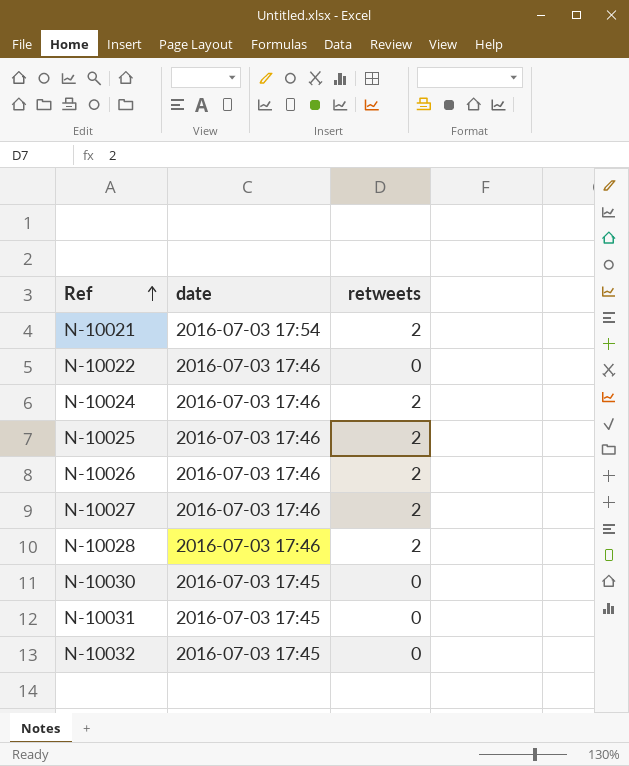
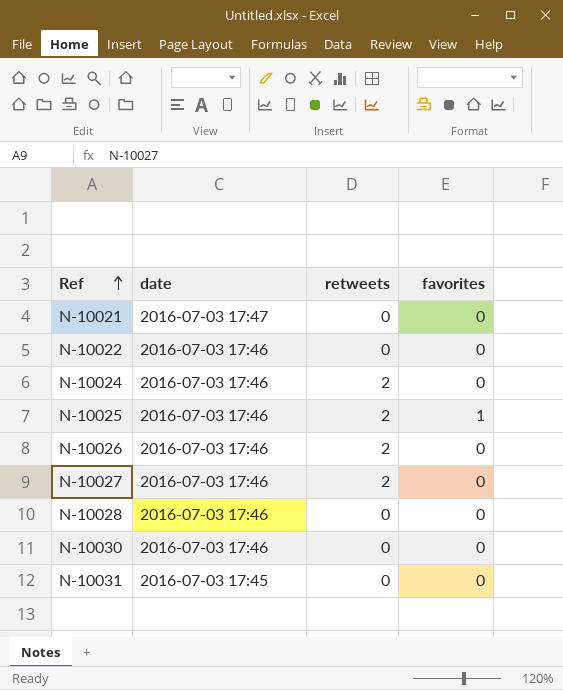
column favorites | position: none -> 4
row N-10032: 2016-07-03 17:45 | 0 -> none
N-10021 | date: 2016-07-03 17:54 -> 2016-07-03 17:47
N-10021 | retweets: 2 -> 0
N-10028 | retweets: 2 -> 0
N-10030 | date: 2016-07-03 17:45 -> 2016-07-03 17:46

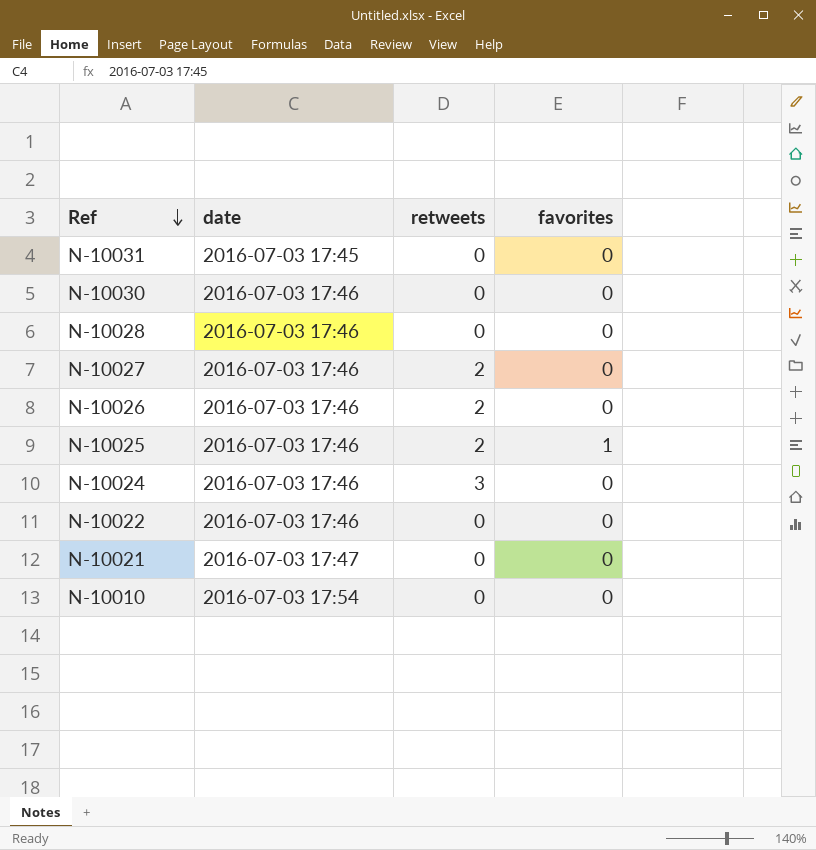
row order: Ref ascending -> Ref descending
N-10024 | retweets: 2 -> 3
row N-10010: none -> 2016-07-03 17:54 | 0 | 0

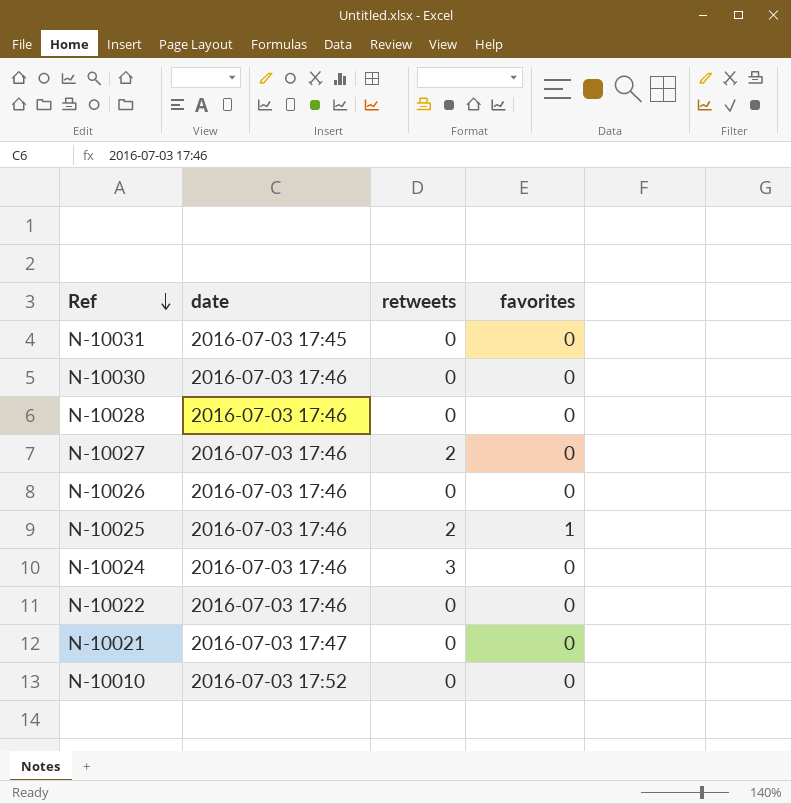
N-10026 | retweets: 2 -> 0
N-10010 | date: 2016-07-03 17:54 -> 2016-07-03 17:52

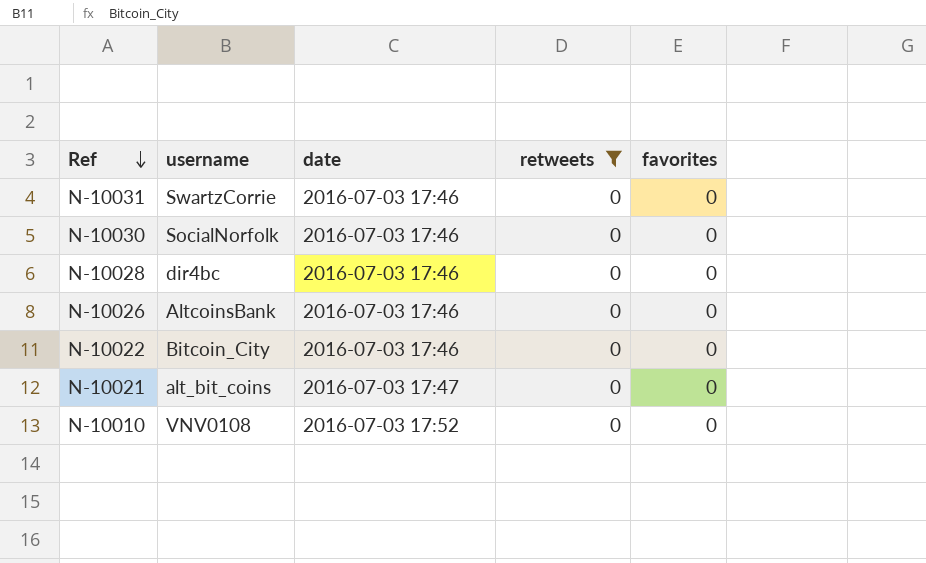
filter: none -> retweets = 0
column username | position: none -> 2
N-10031 | date: 2016-07-03 17:45 -> 2016-07-03 17:46

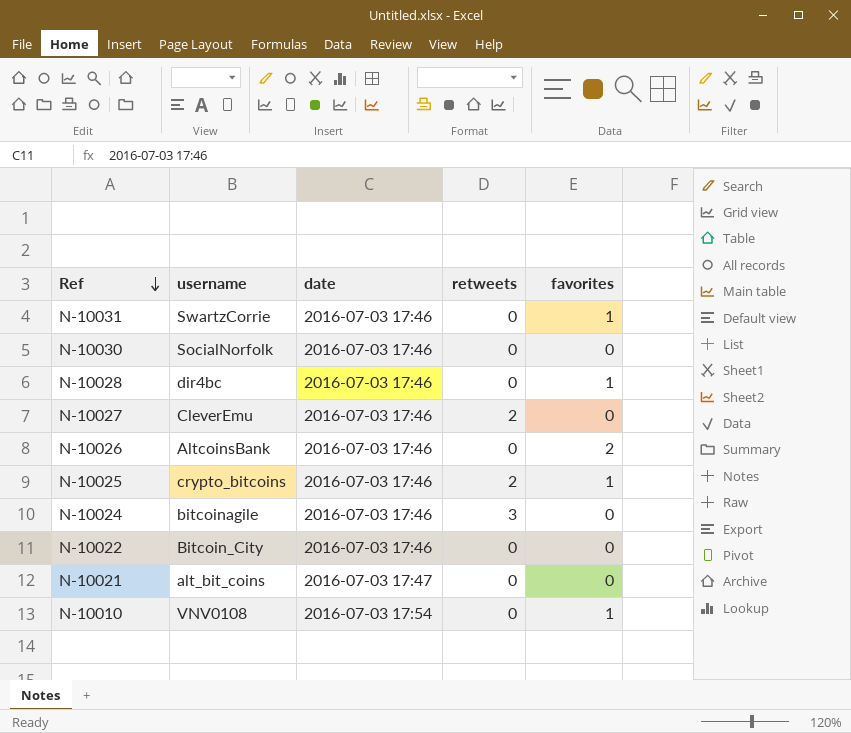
filter: retweets = 0 -> none
N-10031 | favorites: 0 -> 1
N-10028 | favorites: 0 -> 1
N-10026 | favorites: 0 -> 2
N-10010 | date: 2016-07-03 17:52 -> 2016-07-03 17:54
N-10010 | favorites: 0 -> 1

